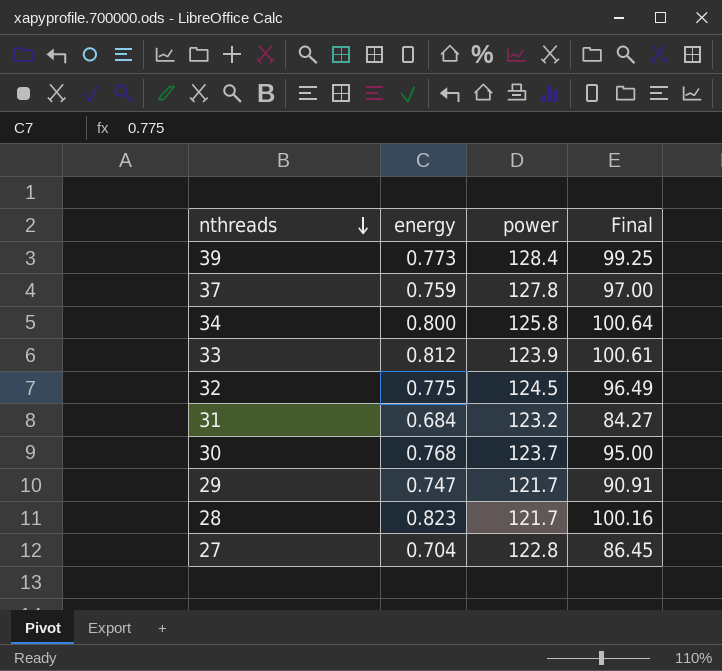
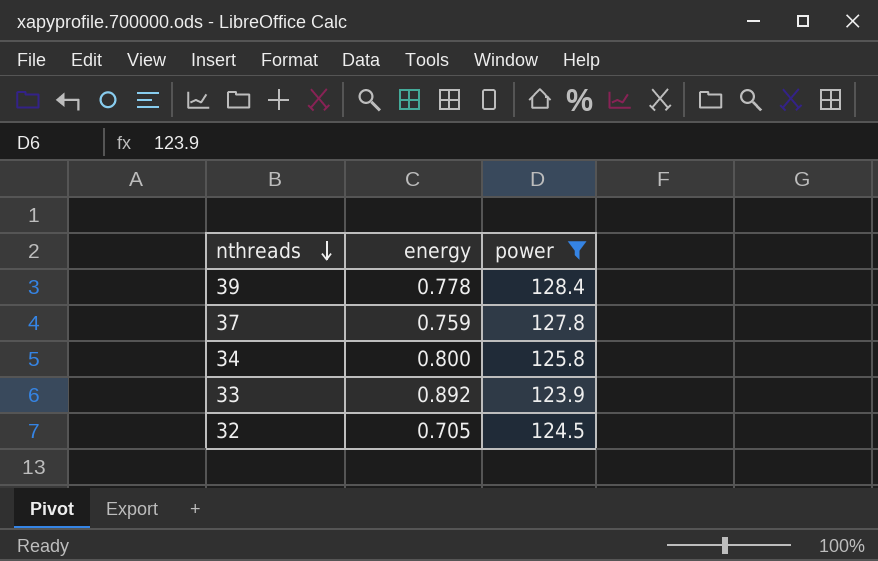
filter: none -> power >= 123.9
column Final | formula: [energy] * [power] -> none
39 | energy: 0.773 -> 0.778
33 | energy: 0.812 -> 0.892
32 | energy: 0.775 -> 0.705

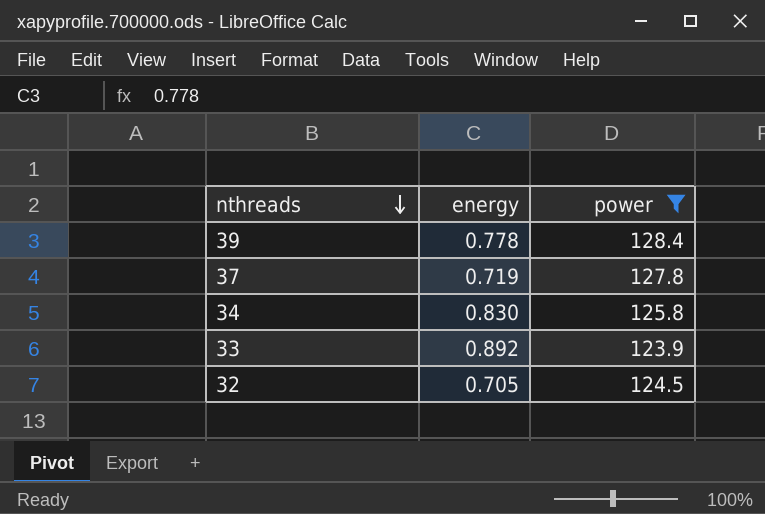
37 | energy: 0.759 -> 0.719
34 | energy: 0.800 -> 0.830

